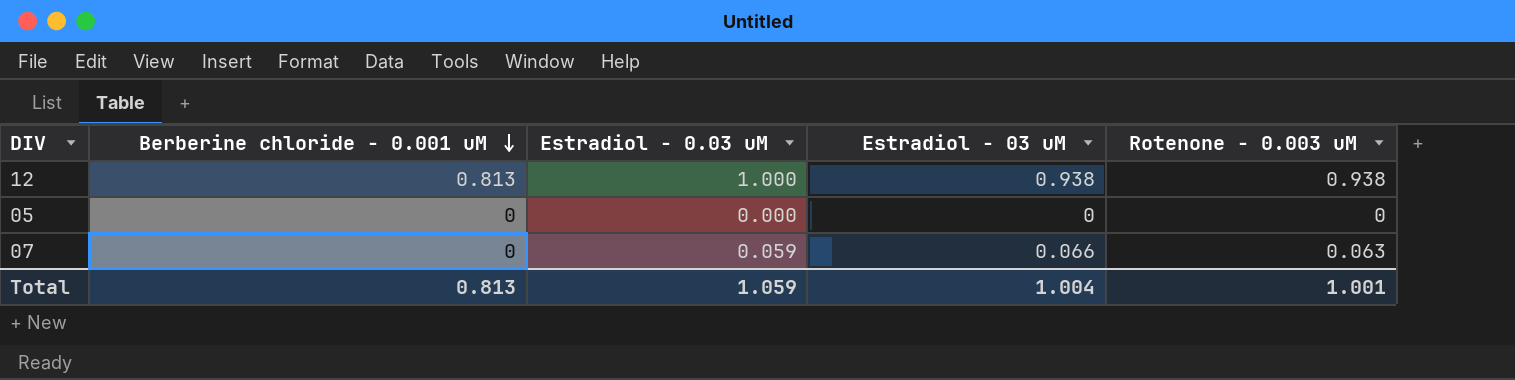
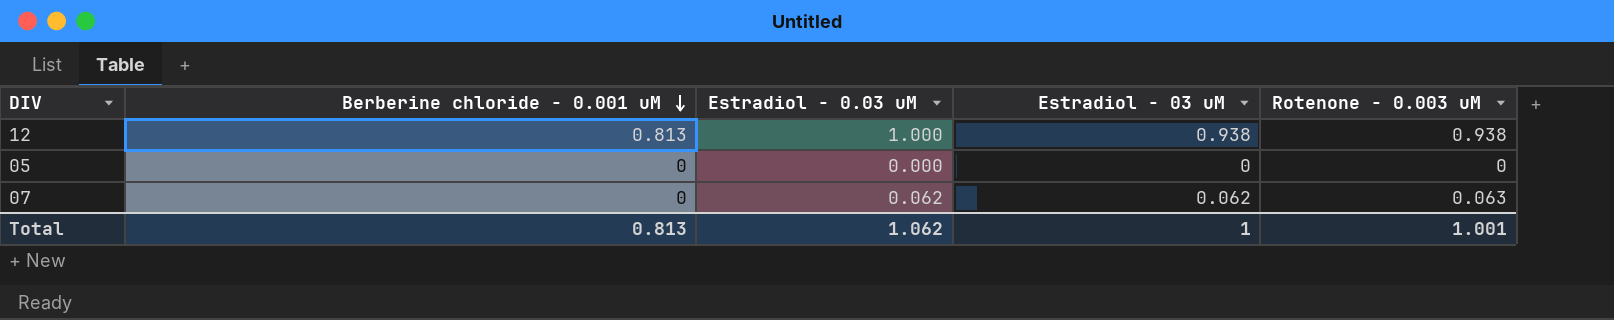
07 | Estradiol - 0.03 uM: 0.059 -> 0.062
07 | Estradiol - 03 uM: 0.066 -> 0.062
Total | Estradiol - 0.03 uM: 1.059 -> 1.062
Total | Estradiol - 03 uM: 1.004 -> 1

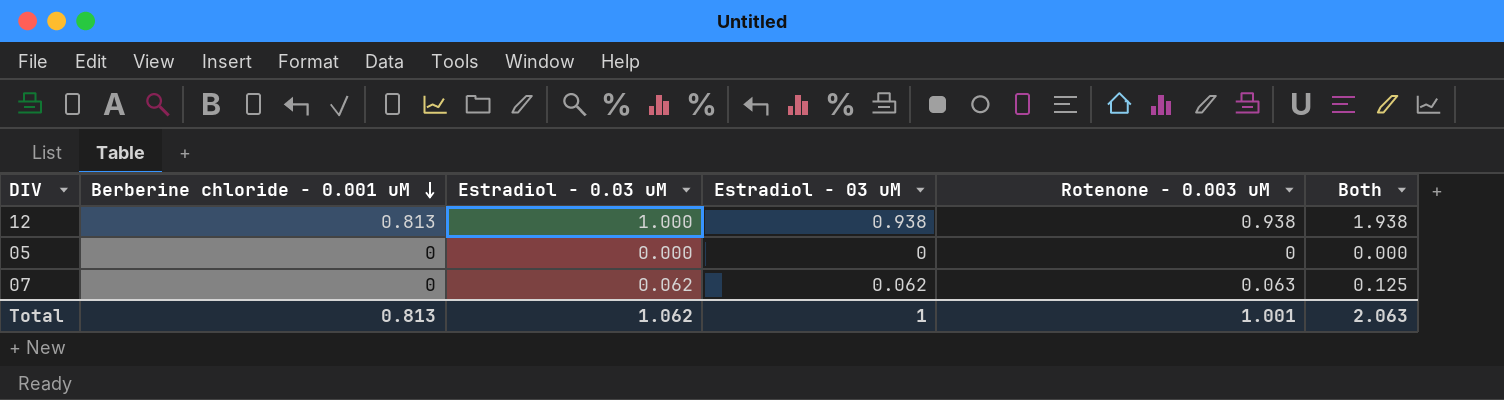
column Both | formula: none -> [Estradiol - 0.03 uM] + [Rotenone - 0.003 uM]

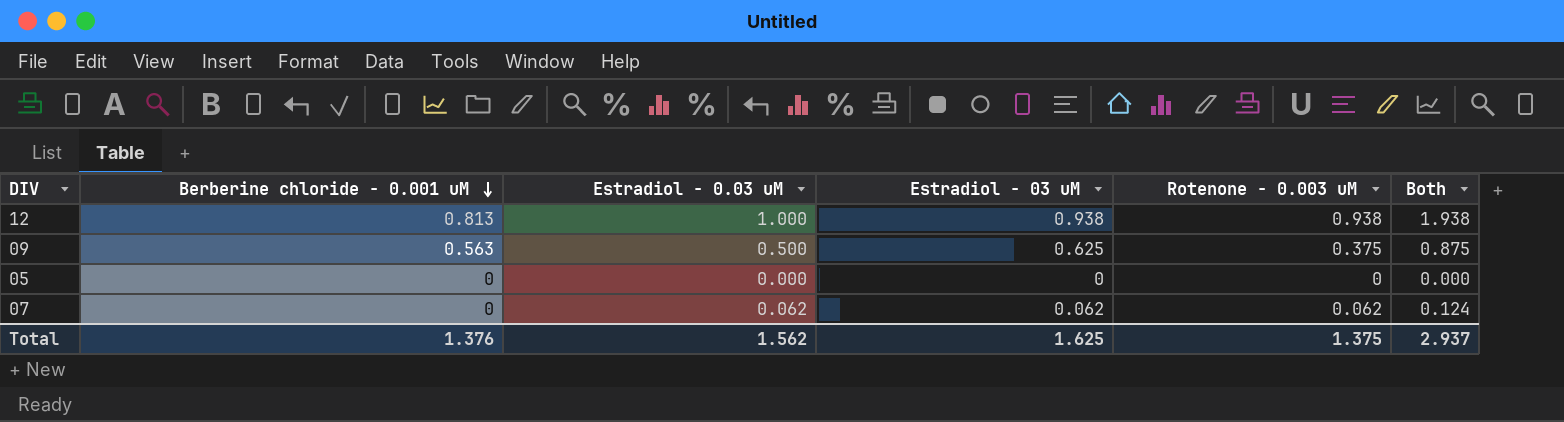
row 09: none -> 0.563 | 0.500 | 0.625 | 0.375 | 0.875
07 | Rotenone - 0.003 uM: 0.063 -> 0.062
07 | Both: 0.125 -> 0.124
Total | Berberine chloride - 0.001 uM: 0.813 -> 1.376
Total | Estradiol - 0.03 uM: 1.062 -> 1.562
Total | Estradiol - 03 uM: 1 -> 1.625
Total | Rotenone - 0.003 uM: 1.001 -> 1.375
Total | Both: 2.063 -> 2.937

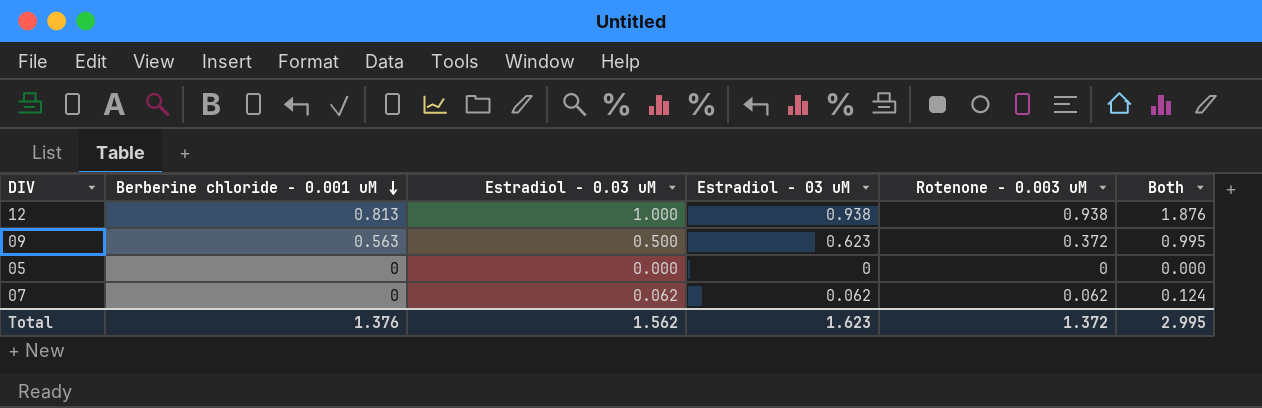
column Both | formula: [Estradiol - 0.03 uM] + [Rotenone - 0.003 uM] -> [Estradiol - 03 uM] + [Rotenone - 0.003 uM]
09 | Estradiol - 03 uM: 0.625 -> 0.623
09 | Rotenone - 0.003 uM: 0.375 -> 0.372
Total | Estradiol - 03 uM: 1.625 -> 1.623
Total | Rotenone - 0.003 uM: 1.375 -> 1.372
Total | Both: 2.937 -> 2.995

